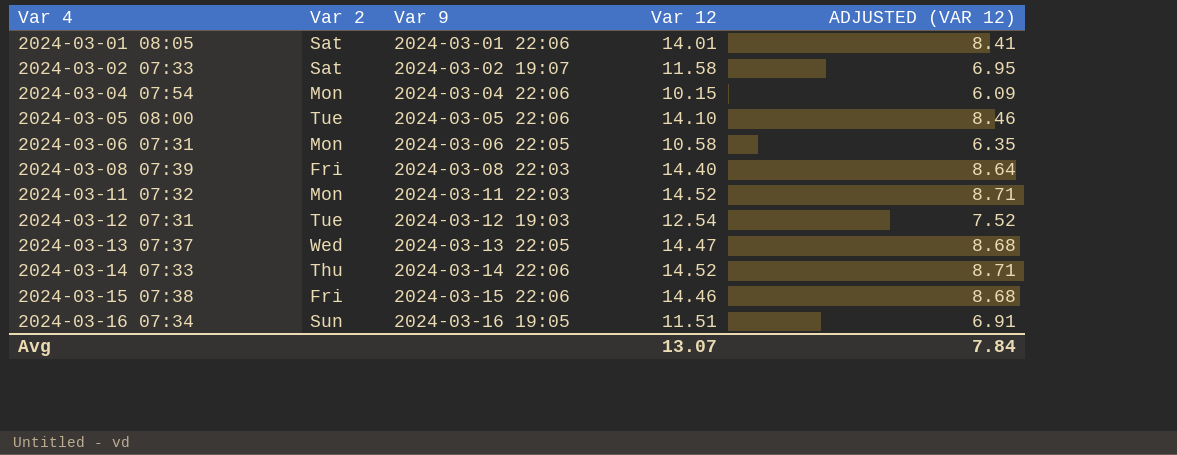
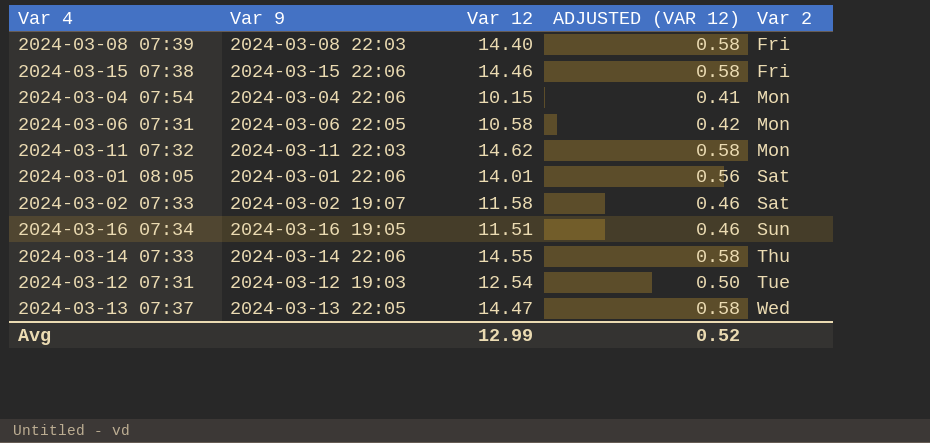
row order: Var 4 ascending -> Var 2 ascending
column ADJUSTED (VAR 12) | formula: [Var 12] * 0.6 -> [Var 12] * 0.04
column Var 2 | position: 2 -> 5
row 2024-03-05 08:00: Tue | 2024-03-05 22:06 | 14.10 | 8.46 -> none
2024-03-11 07:32 | Var 12: 14.52 -> 14.62
2024-03-14 07:33 | Var 12: 14.52 -> 14.55
Avg | Var 12: 13.07 -> 12.99
Avg | ADJUSTED (VAR 12): 7.84 -> 0.52

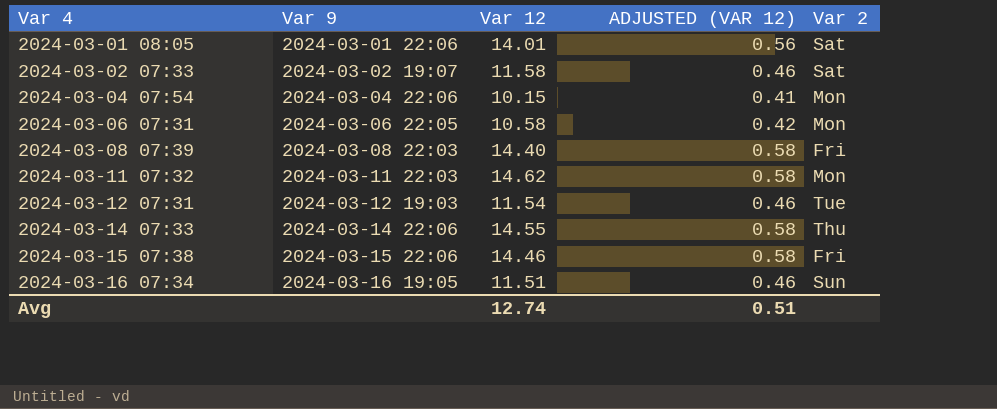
row order: Var 2 ascending -> Var 4 ascending
row 2024-03-13 07:37: 2024-03-13 22:05 | 14.47 | 0.58 | Wed -> none
2024-03-12 07:31 | Var 12: 12.54 -> 11.54
2024-03-12 07:31 | ADJUSTED (VAR 12): 0.50 -> 0.46
Avg | Var 12: 12.99 -> 12.74
Avg | ADJUSTED (VAR 12): 0.52 -> 0.51

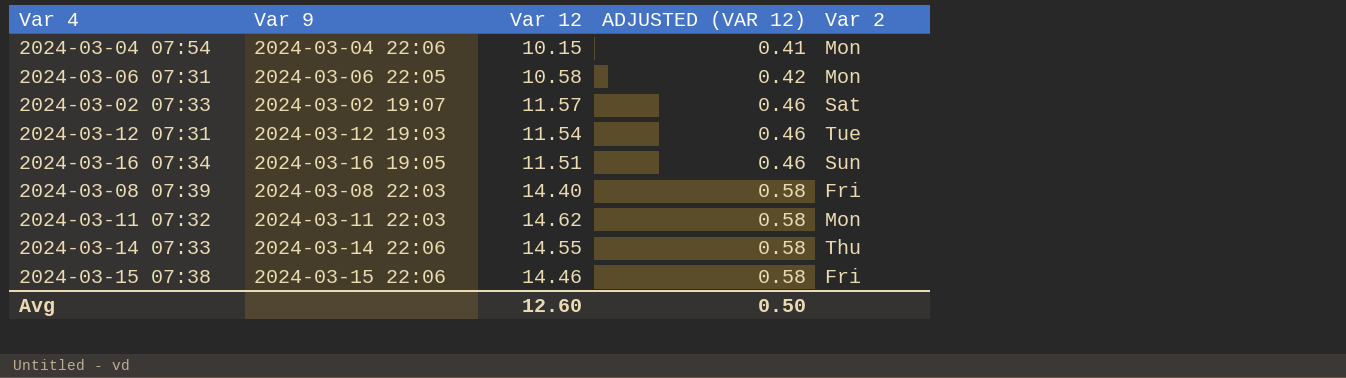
row order: Var 4 ascending -> ADJUSTED (VAR 12) ascending
row 2024-03-01 08:05: 2024-03-01 22:06 | 14.01 | 0.56 | Sat -> none
2024-03-02 07:33 | Var 12: 11.58 -> 11.57
Avg | Var 12: 12.74 -> 12.60
Avg | ADJUSTED (VAR 12): 0.51 -> 0.50

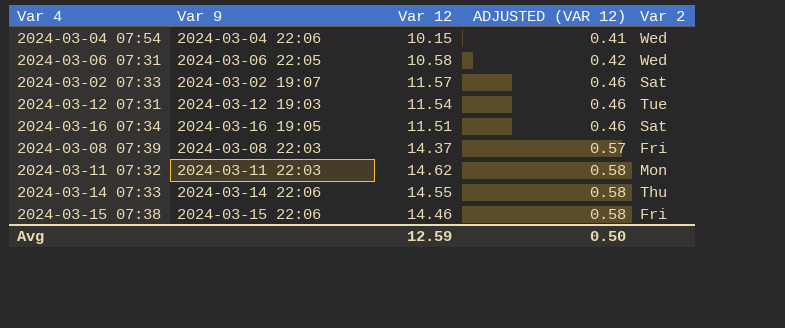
2024-03-04 07:54 | Var 2: Mon -> Wed
2024-03-06 07:31 | Var 2: Mon -> Wed
2024-03-16 07:34 | Var 2: Sun -> Sat
2024-03-08 07:39 | Var 12: 14.40 -> 14.37
2024-03-08 07:39 | ADJUSTED (VAR 12): 0.58 -> 0.57
Avg | Var 12: 12.60 -> 12.59

